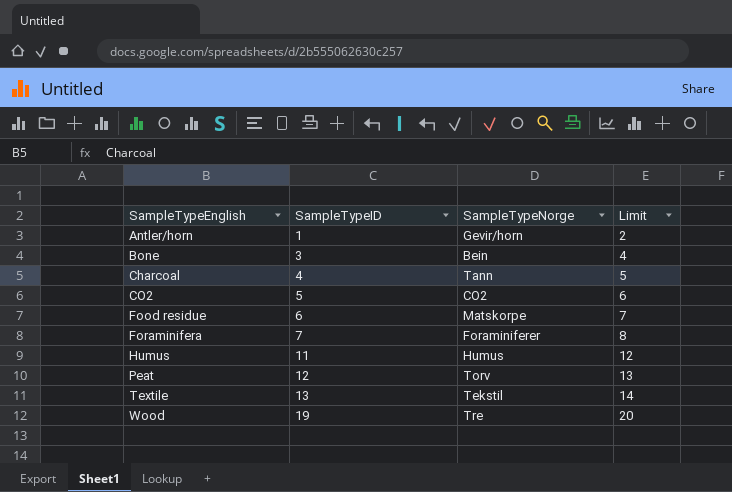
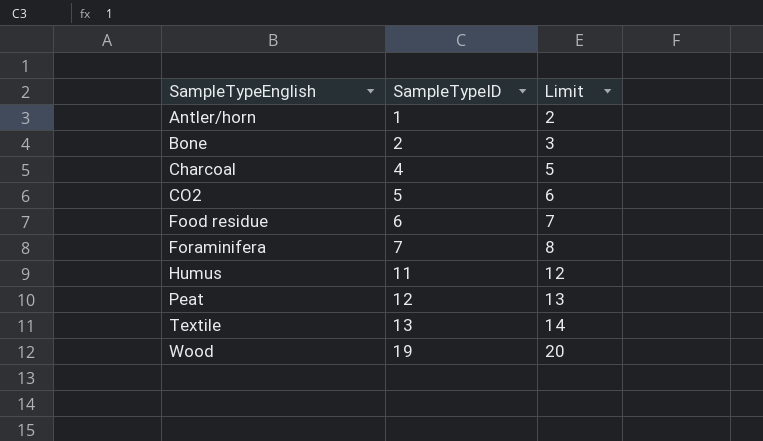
column SampleTypeNorge | position: 3 -> none
Bone | SampleTypeID: 3 -> 2
Bone | Limit: 4 -> 3

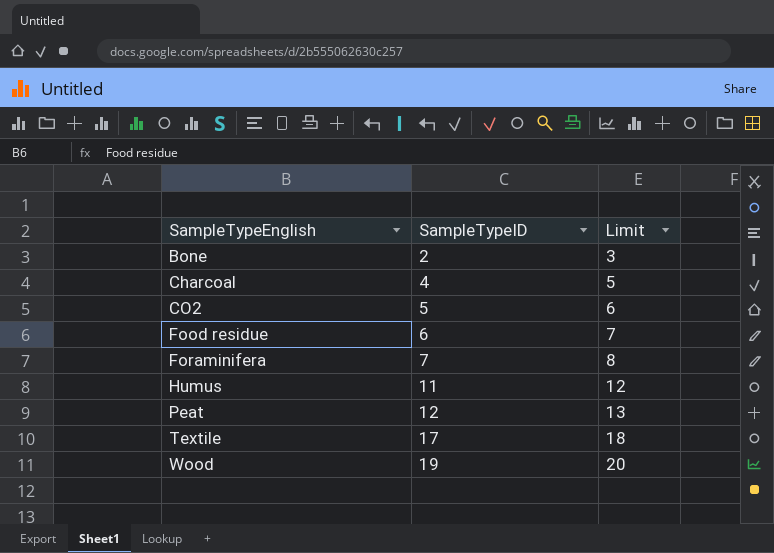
row Antler/horn: 1 | 2 -> none
Textile | SampleTypeID: 13 -> 17
Textile | Limit: 14 -> 18

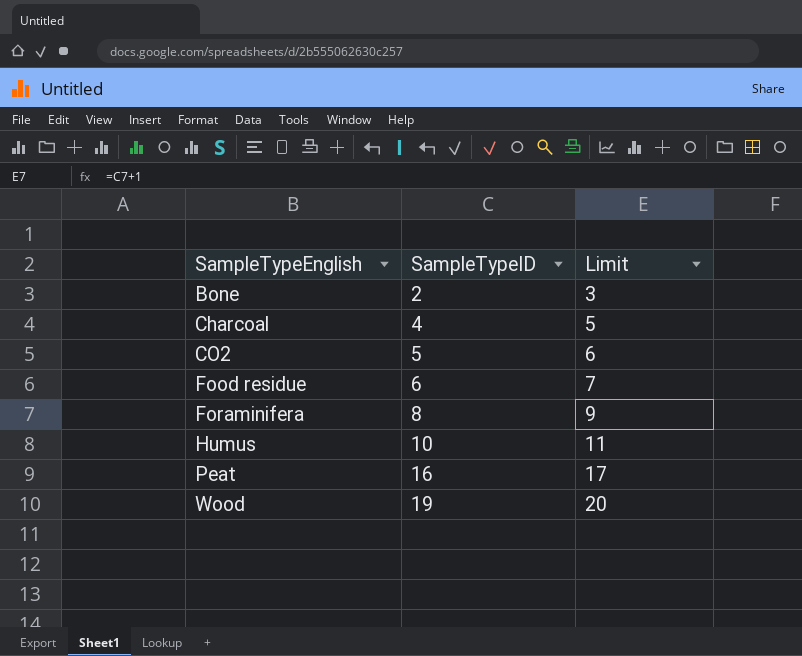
row Textile: 17 | 18 -> none
Foraminifera | SampleTypeID: 7 -> 8
Foraminifera | Limit: 8 -> 9
Humus | SampleTypeID: 11 -> 10
Humus | Limit: 12 -> 11
Peat | SampleTypeID: 12 -> 16
Peat | Limit: 13 -> 17

